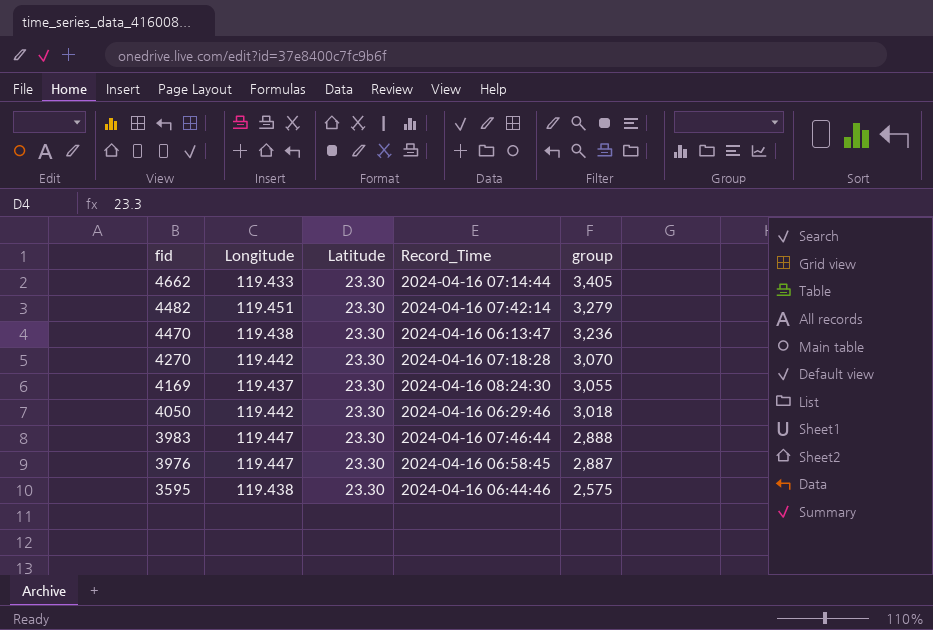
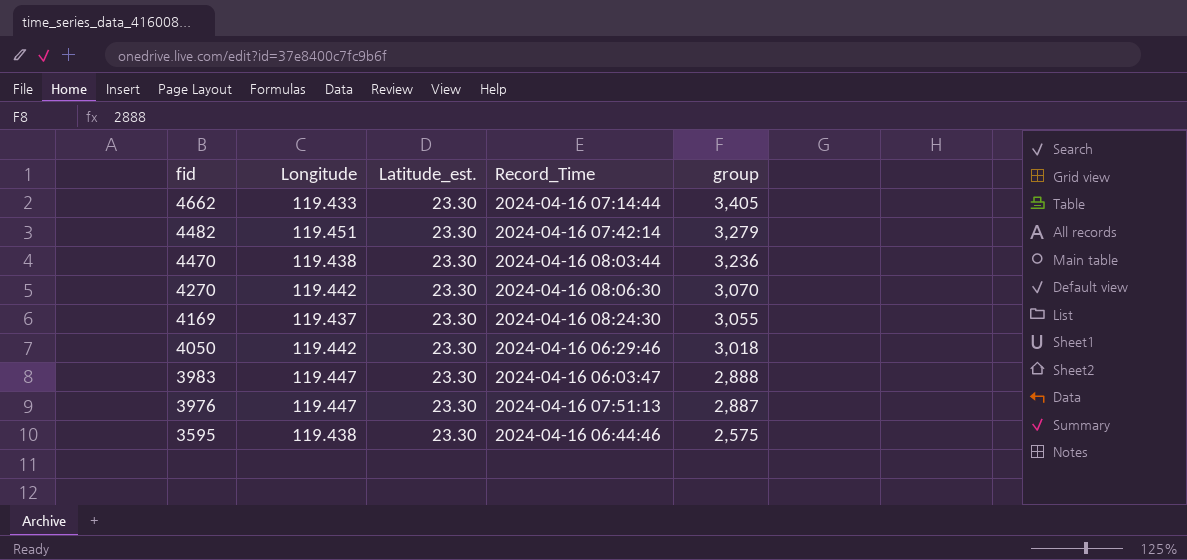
column name: Latitude -> Latitude_est.
4470 | Record_Time: 2024-04-16 06:13:47 -> 2024-04-16 08:03:44
4270 | Record_Time: 2024-04-16 07:18:28 -> 2024-04-16 08:06:30
3983 | Record_Time: 2024-04-16 07:46:44 -> 2024-04-16 06:03:47
3976 | Record_Time: 2024-04-16 06:58:45 -> 2024-04-16 07:51:13

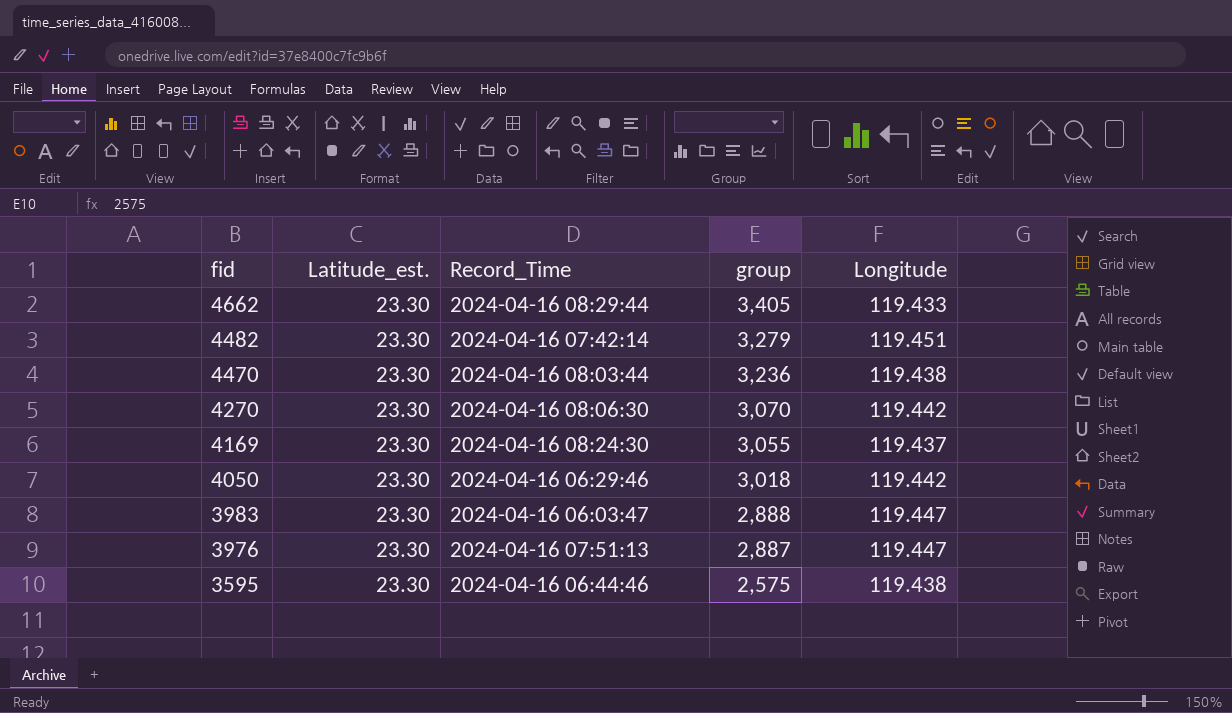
column Longitude | position: 2 -> 5
4662 | Record_Time: 2024-04-16 07:14:44 -> 2024-04-16 08:29:44

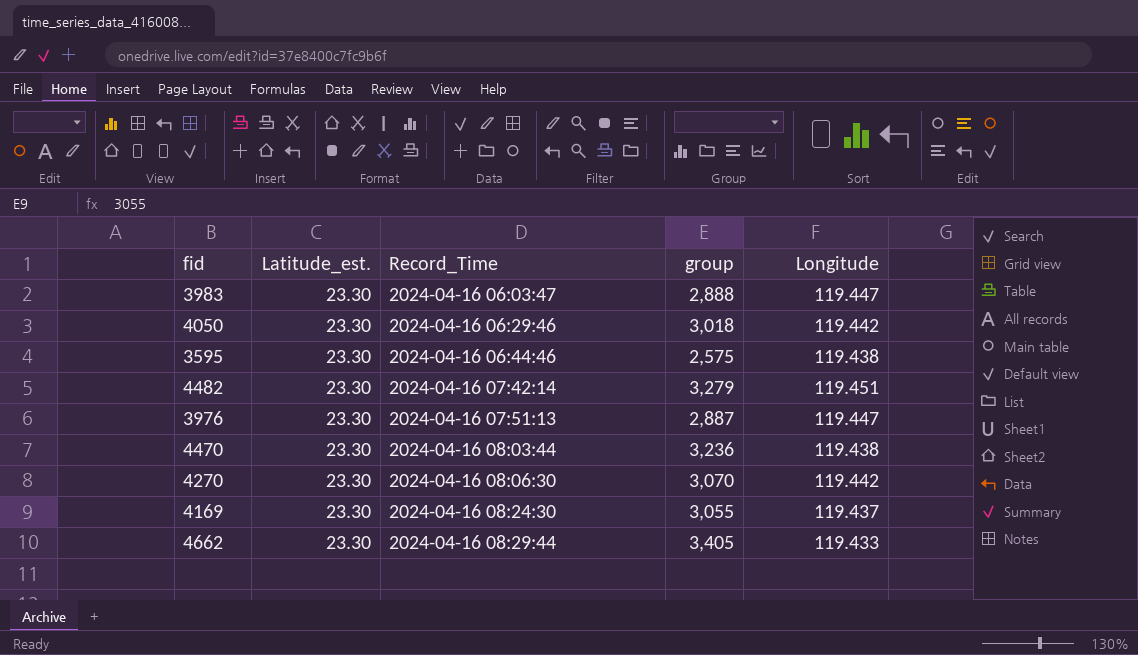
row order: fid descending -> Record_Time ascending

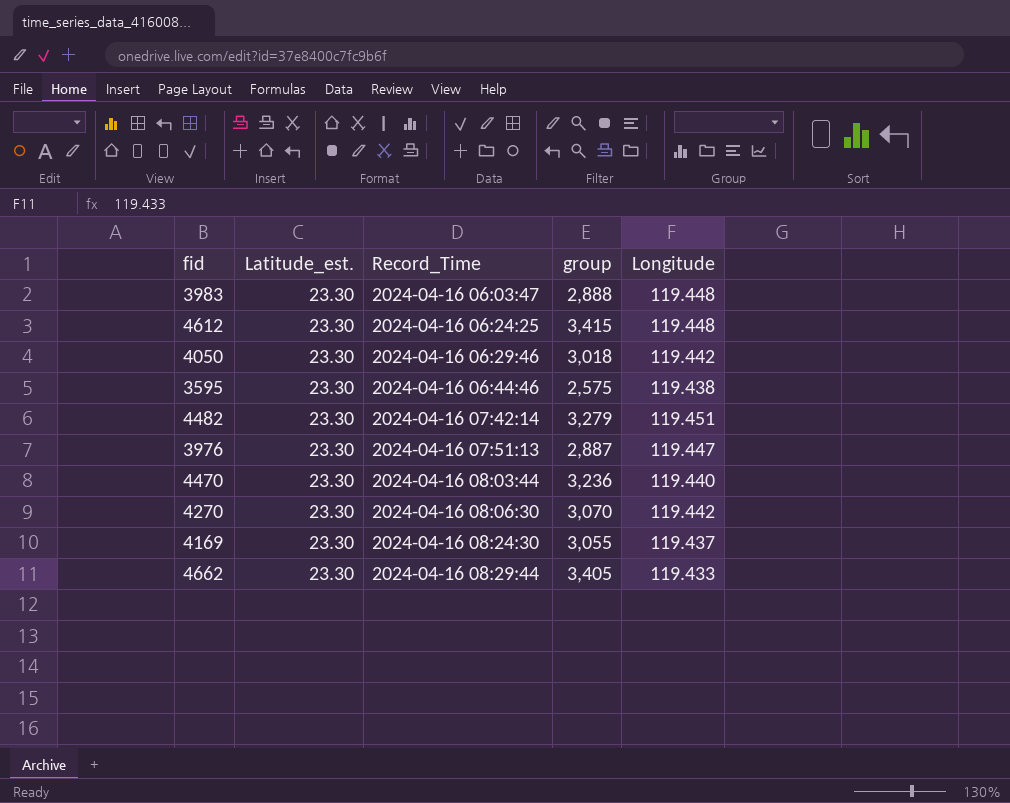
3983 | Longitude: 119.447 -> 119.448
row 4612: none -> 23.30 | 2024-04-16 06:24:25 | 3,415 | 119.448
4470 | Longitude: 119.438 -> 119.440

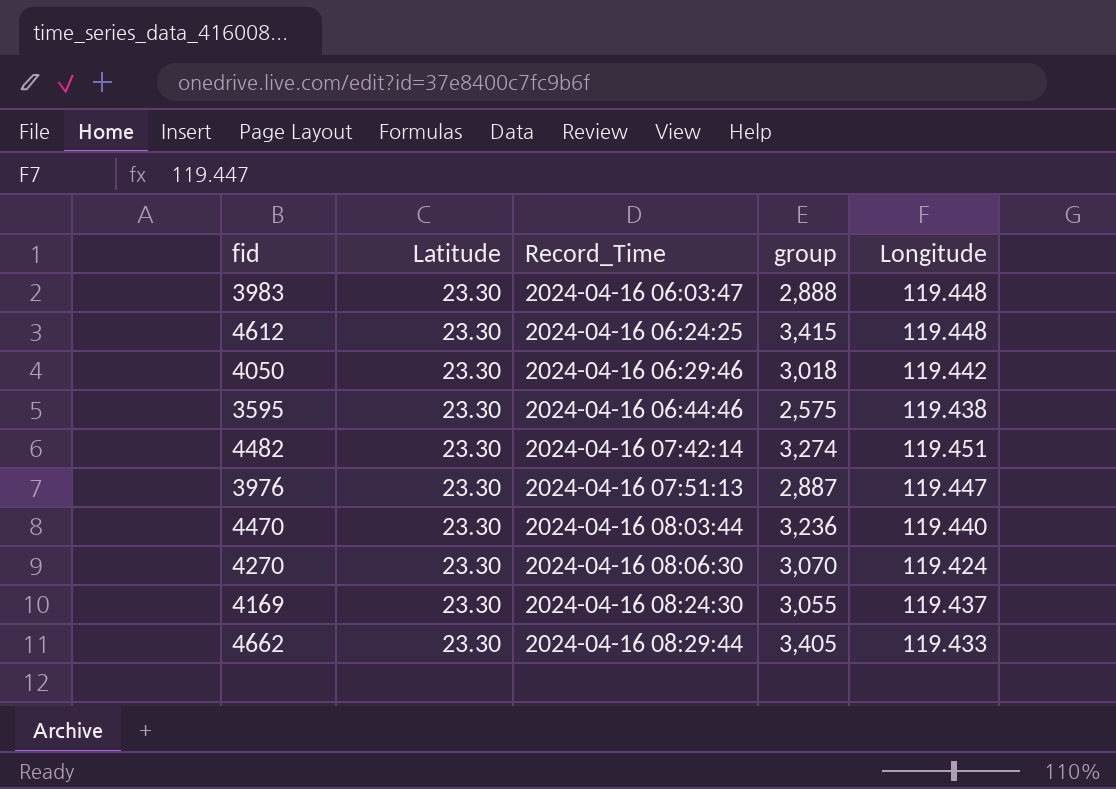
column name: Latitude_est. -> Latitude
4482 | group: 3,279 -> 3,274
4270 | Longitude: 119.442 -> 119.424

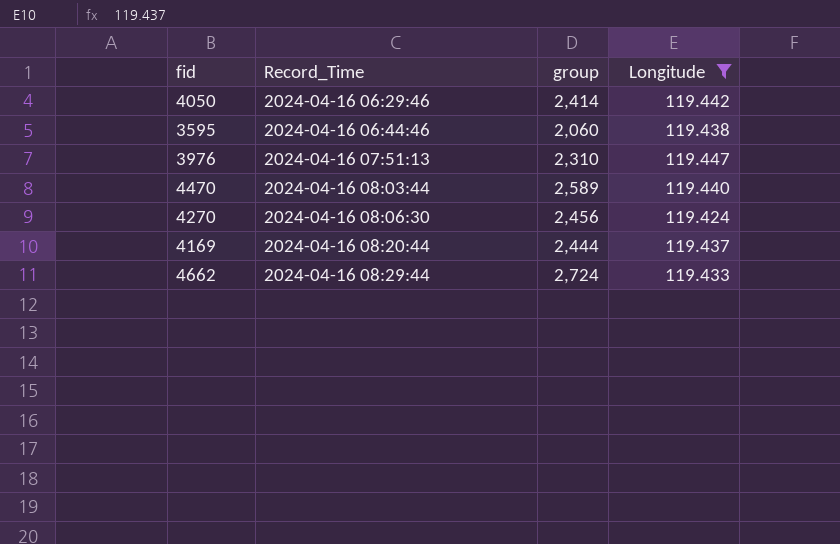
filter: none -> Longitude <= 119.447
column Latitude | position: 2 -> none
4050 | group: 3,018 -> 2,414
3595 | group: 2,575 -> 2,060
3976 | group: 2,887 -> 2,310
4470 | group: 3,236 -> 2,589
4270 | group: 3,070 -> 2,456
4169 | Record_Time: 2024-04-16 08:24:30 -> 2024-04-16 08:20:44
4169 | group: 3,055 -> 2,444
4662 | group: 3,405 -> 2,724

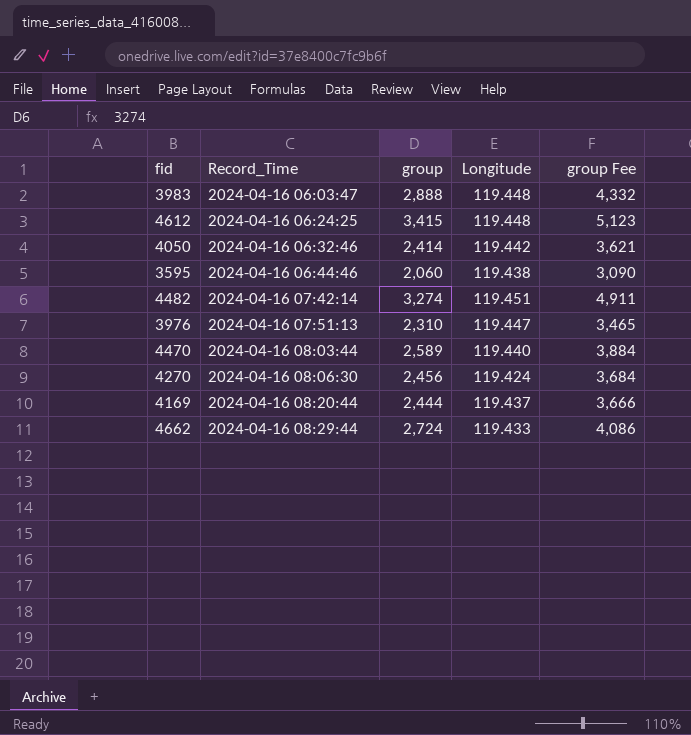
filter: Longitude <= 119.447 -> none
column group Fee | formula: none -> [group] * 1.5
4050 | Record_Time: 2024-04-16 06:29:46 -> 2024-04-16 06:32:46

